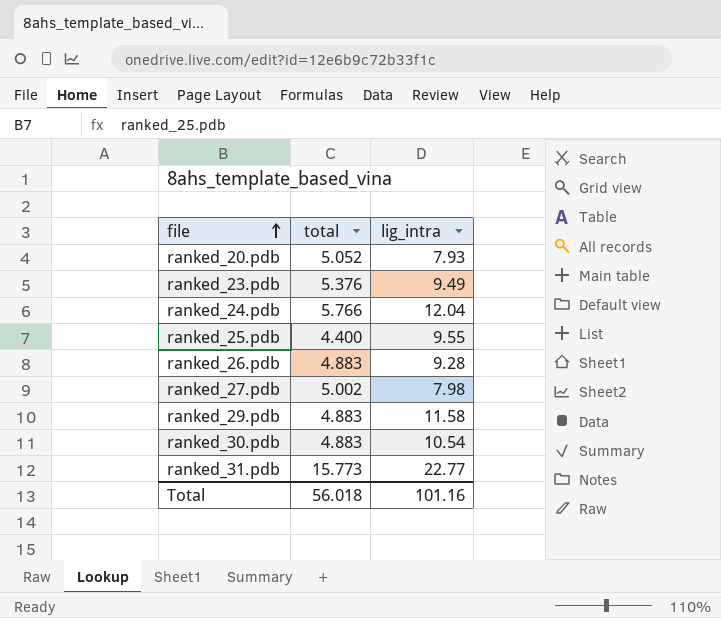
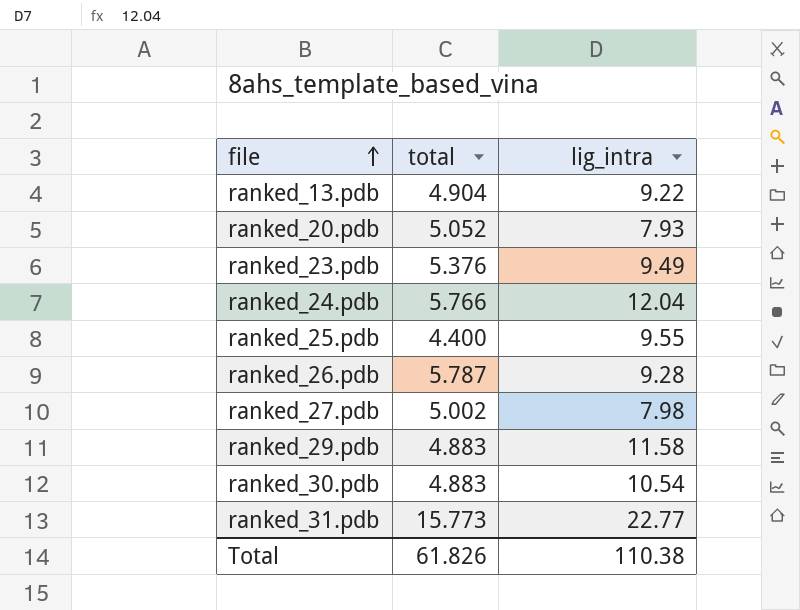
row ranked_13.pdb: none -> 4.904 | 9.22
ranked_26.pdb | total: 4.883 -> 5.787
Total | total: 56.018 -> 61.826
Total | lig_intra: 101.16 -> 110.38

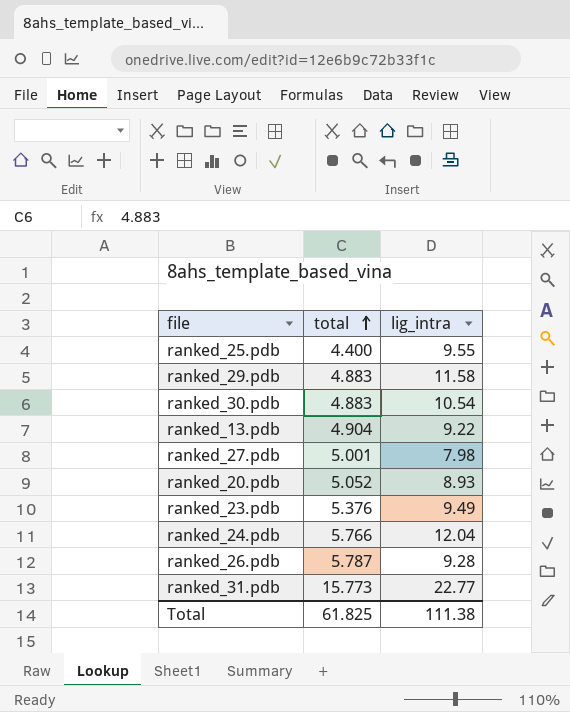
row order: file ascending -> total ascending
ranked_27.pdb | total: 5.002 -> 5.001
ranked_20.pdb | lig_intra: 7.93 -> 8.93
Total | total: 61.826 -> 61.825
Total | lig_intra: 110.38 -> 111.38

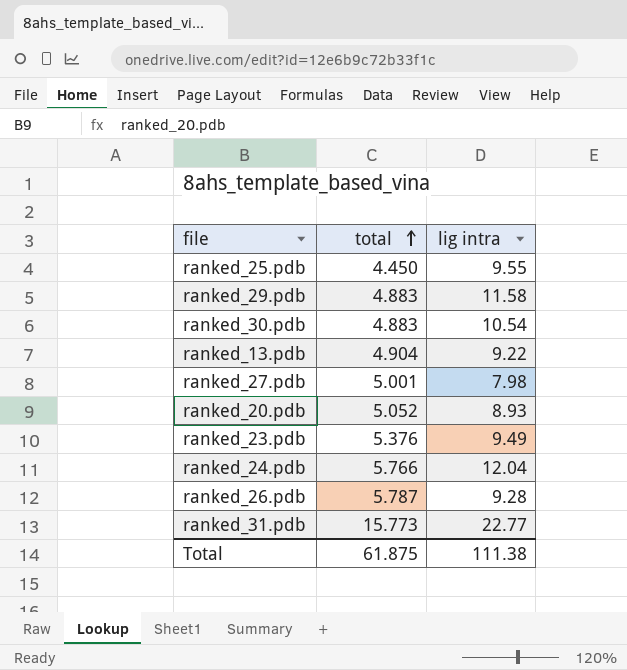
column name: lig_intra -> lig intra
ranked_25.pdb | total: 4.400 -> 4.450
Total | total: 61.825 -> 61.875

